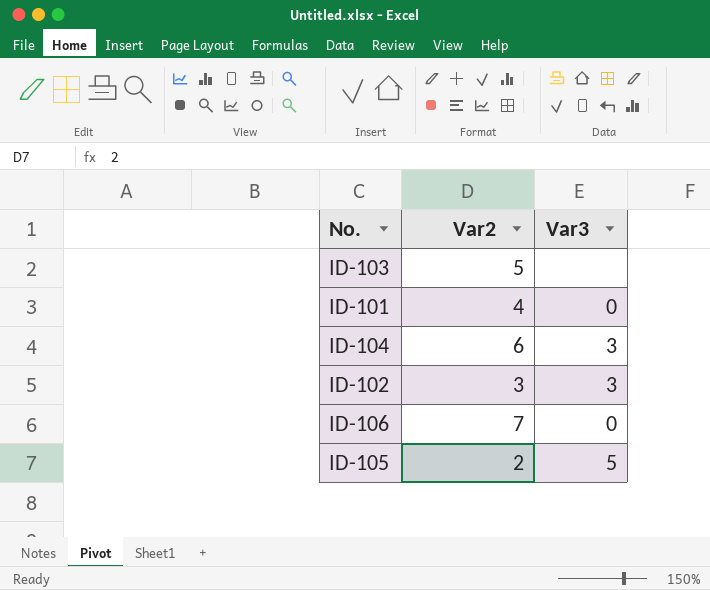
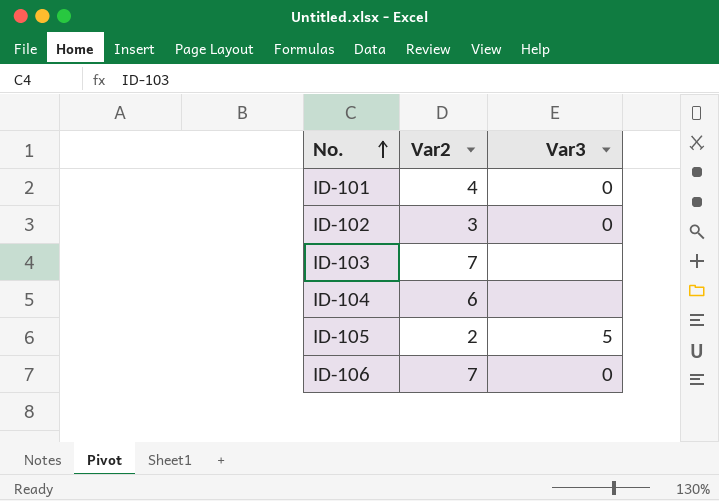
row order: none -> No. ascending
ID-102 | Var3: 3 -> 0
ID-103 | Var2: 5 -> 7
ID-104 | Var3: 3 -> none

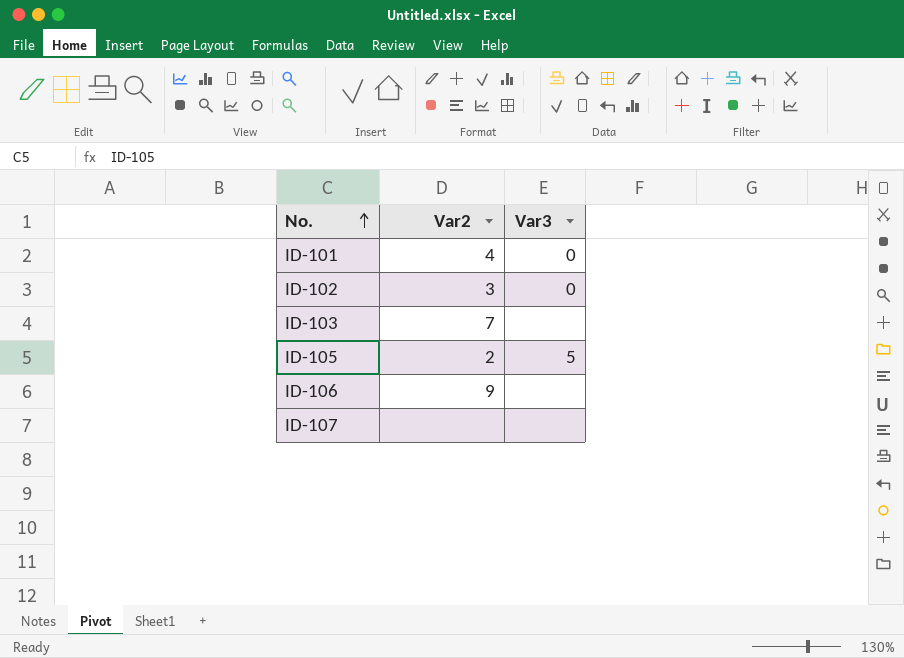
row ID-104: 6 | none -> none
ID-106 | Var2: 7 -> 9
ID-106 | Var3: 0 -> none
row ID-107: none -> none | none

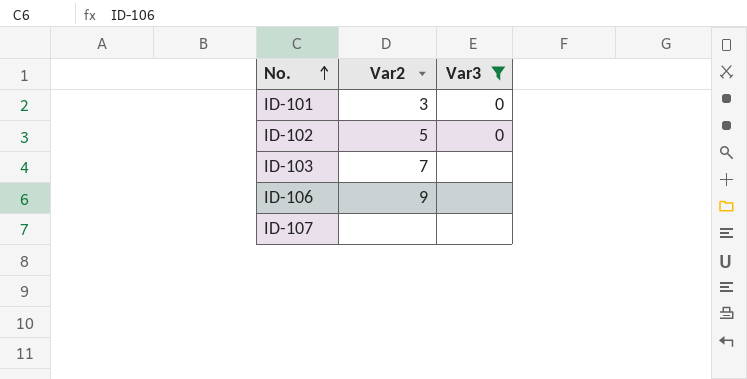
filter: none -> Var3 != 5
ID-101 | Var2: 4 -> 3
ID-102 | Var2: 3 -> 5

